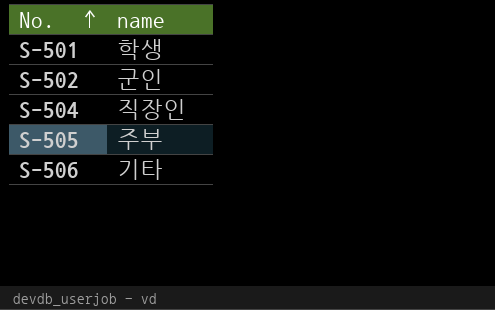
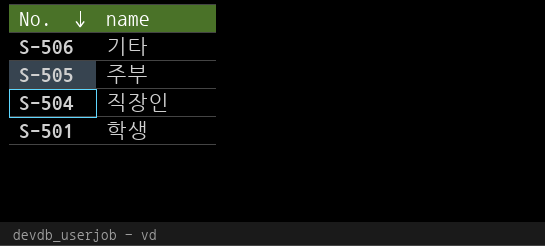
row order: No. ascending -> No. descending
row S-502: 군인 -> none

